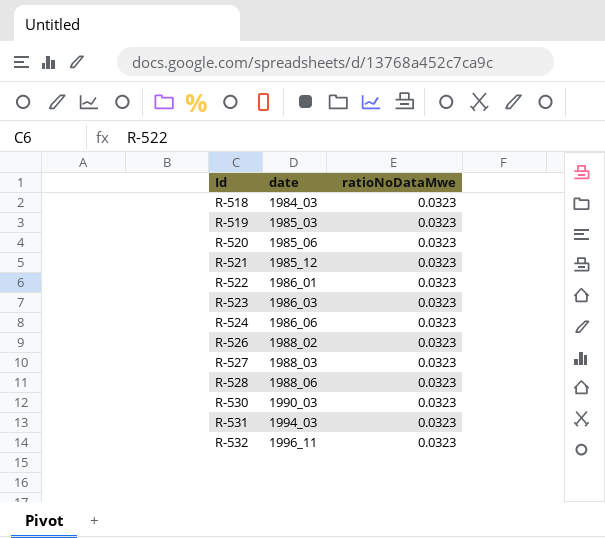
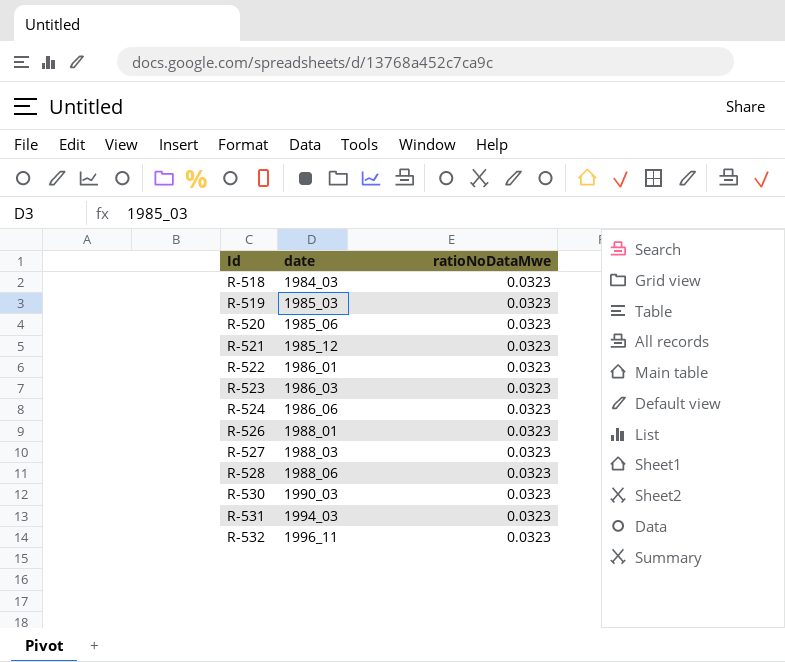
R-526 | date: 1988_02 -> 1988_01

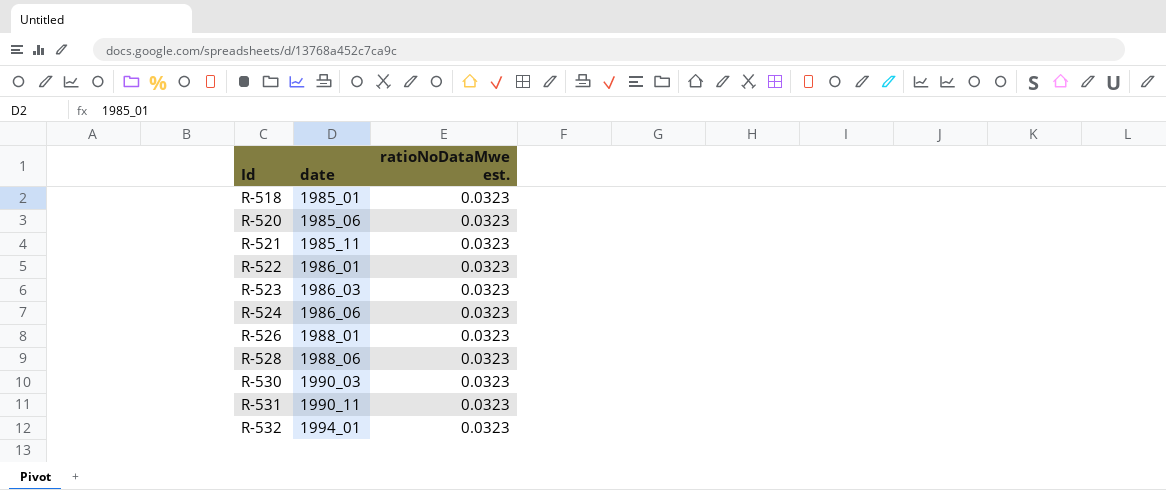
column name: ratioNoDataMwe -> ratioNoDataMwe est.
row R-519: 1985_03 | 0.0323 -> none
row R-527: 1988_03 | 0.0323 -> none
R-518 | date: 1984_03 -> 1985_01
R-521 | date: 1985_12 -> 1985_11
R-531 | date: 1994_03 -> 1990_11
R-532 | date: 1996_11 -> 1994_01

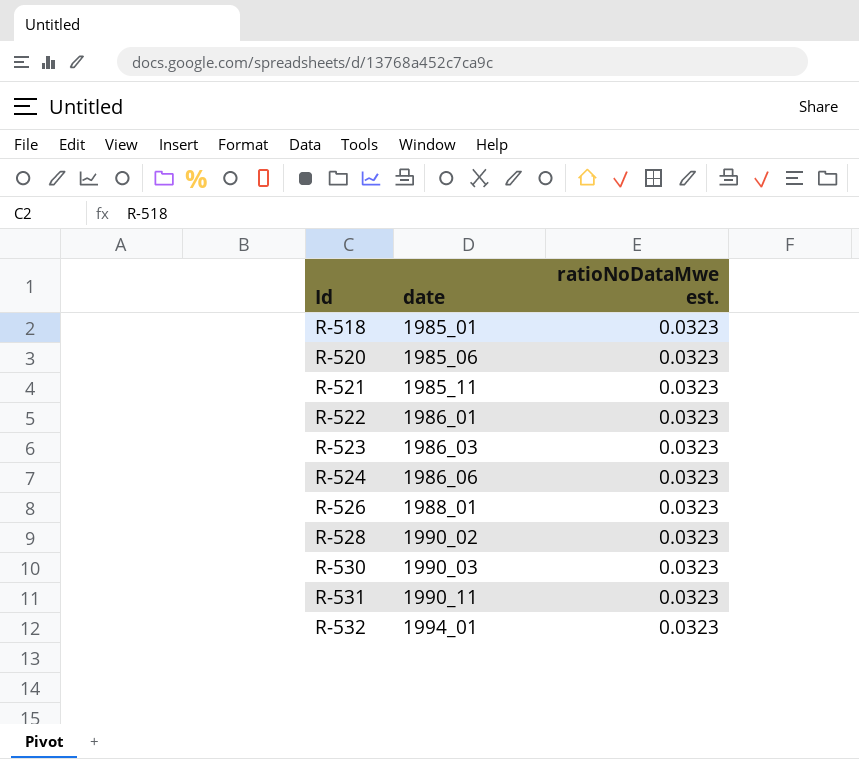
R-528 | date: 1988_06 -> 1990_02

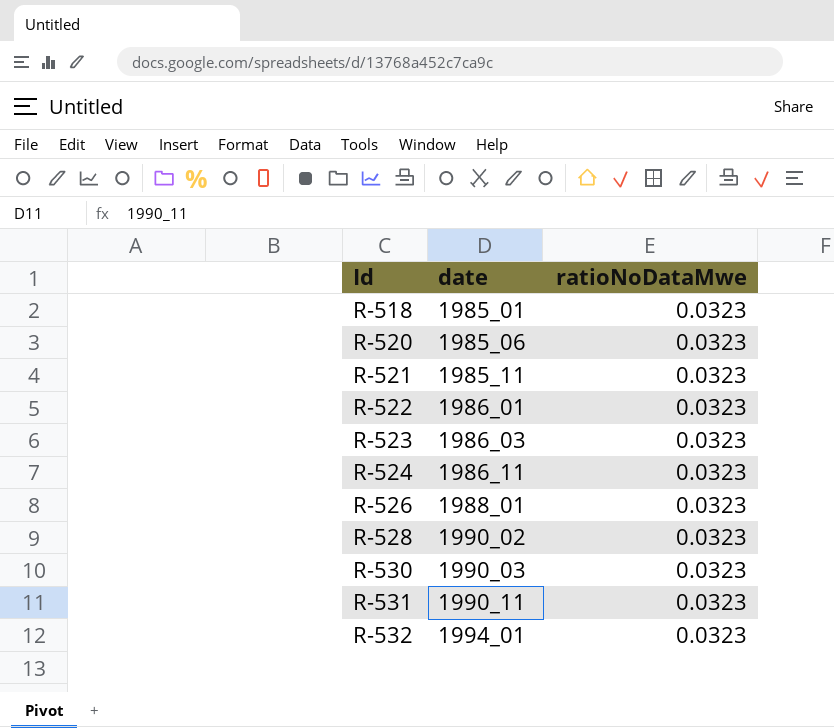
column name: ratioNoDataMwe est. -> ratioNoDataMwe
R-524 | date: 1986_06 -> 1986_11

